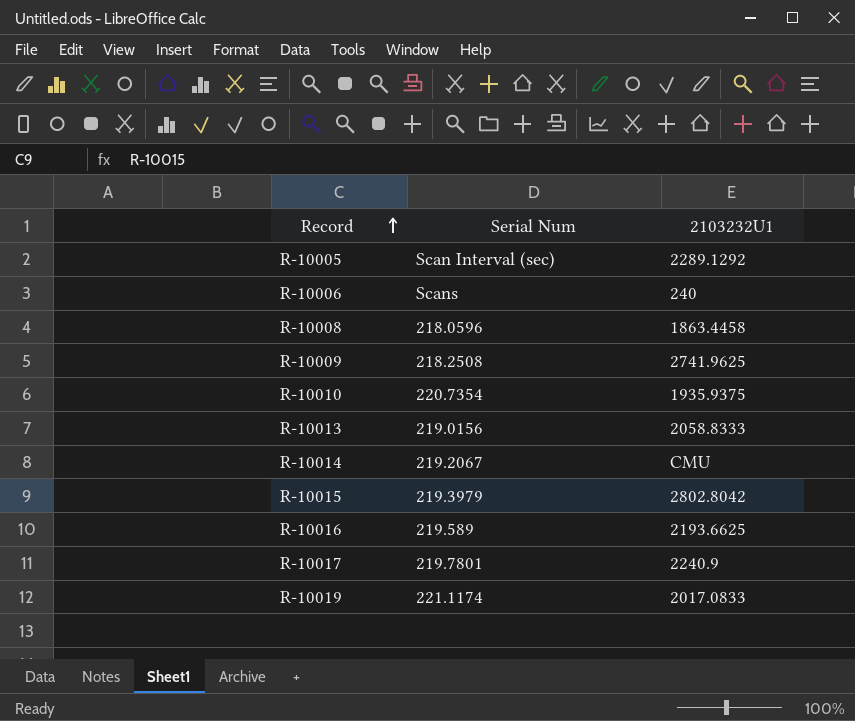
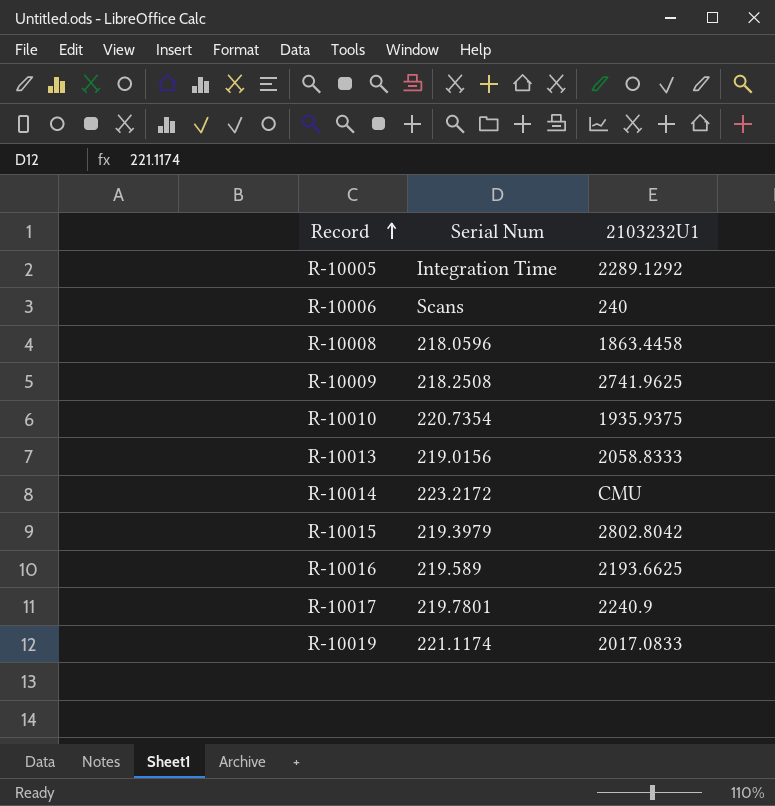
R-10005 | Serial Num: Scan Interval (sec) -> Integration Time
R-10014 | Serial Num: 219.2067 -> 223.2172

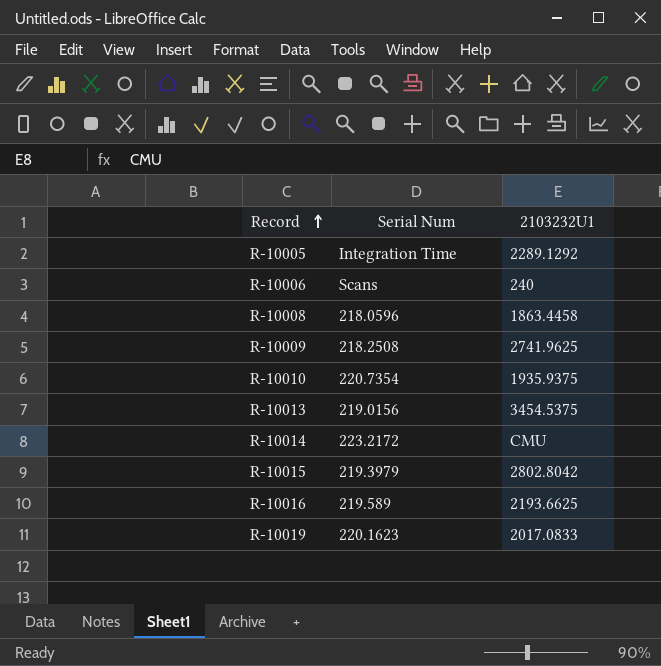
row R-10017: 219.7801 | 2240.9 -> none
R-10013 | 2103232U1: 2058.8333 -> 3454.5375
R-10019 | Serial Num: 221.1174 -> 220.1623

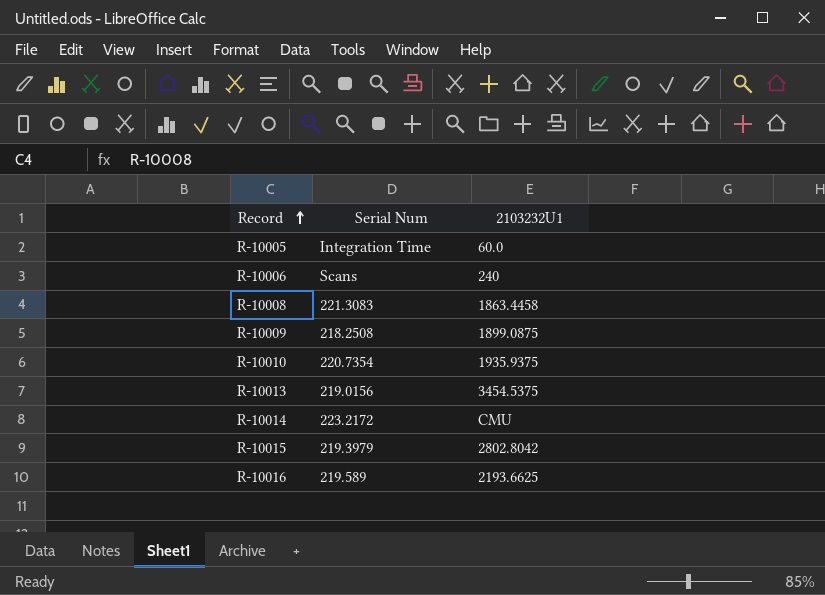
row R-10019: 220.1623 | 2017.0833 -> none
R-10005 | 2103232U1: 2289.1292 -> 60.0
R-10008 | Serial Num: 218.0596 -> 221.3083
R-10009 | 2103232U1: 2741.9625 -> 1899.0875

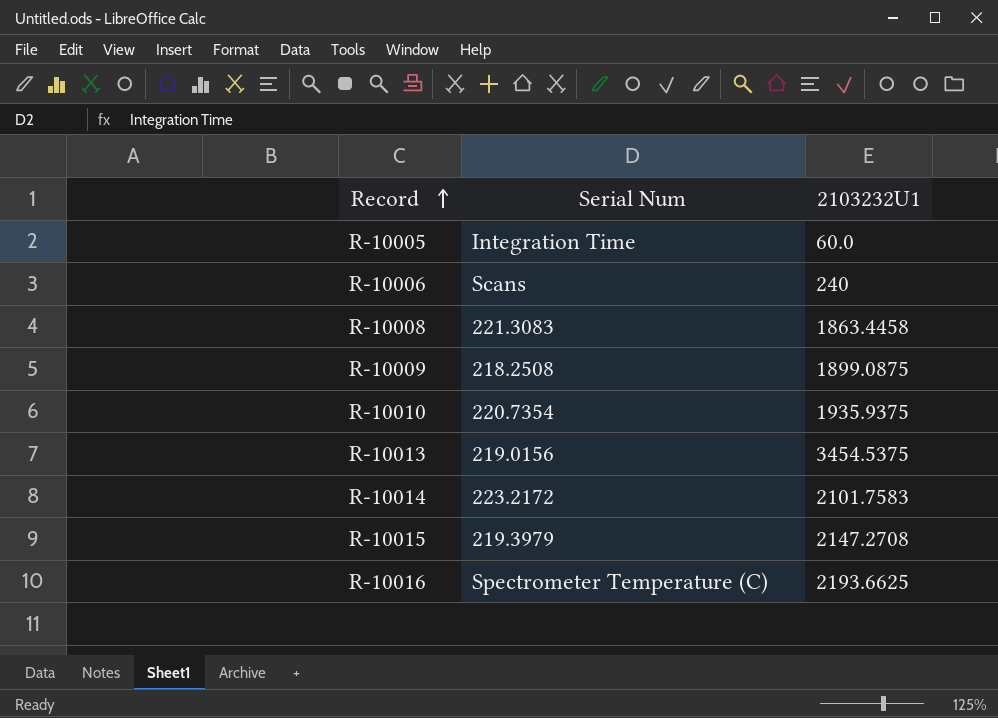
R-10014 | 2103232U1: CMU -> 2101.7583
R-10015 | 2103232U1: 2802.8042 -> 2147.2708
R-10016 | Serial Num: 219.589 -> Spectrometer Temperature (C)

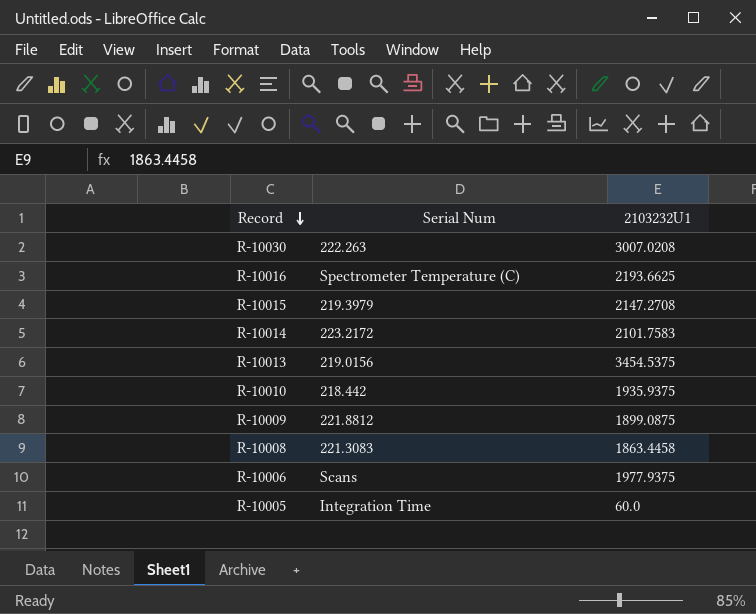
row order: Record ascending -> Record descending
row R-10030: none -> 222.263 | 3007.0208
R-10010 | Serial Num: 220.7354 -> 218.442
R-10009 | Serial Num: 218.2508 -> 221.8812
R-10006 | 2103232U1: 240 -> 1977.9375

